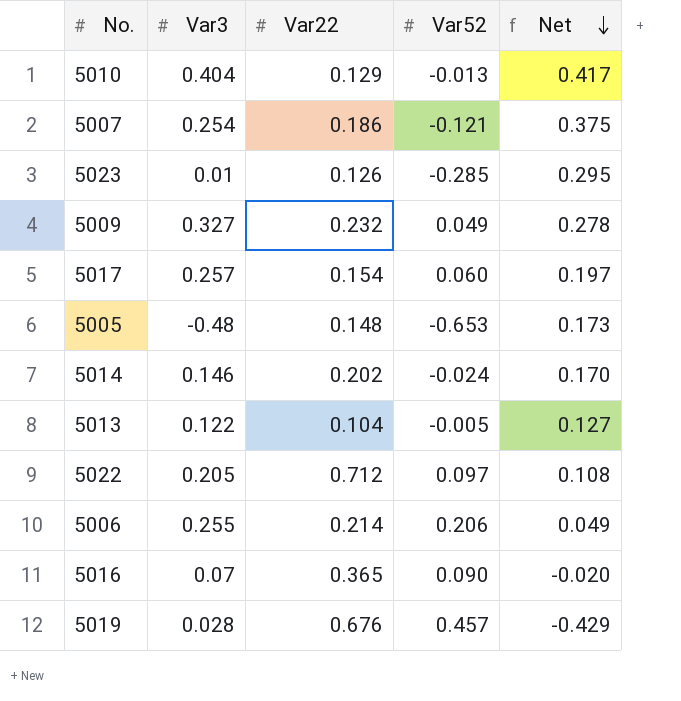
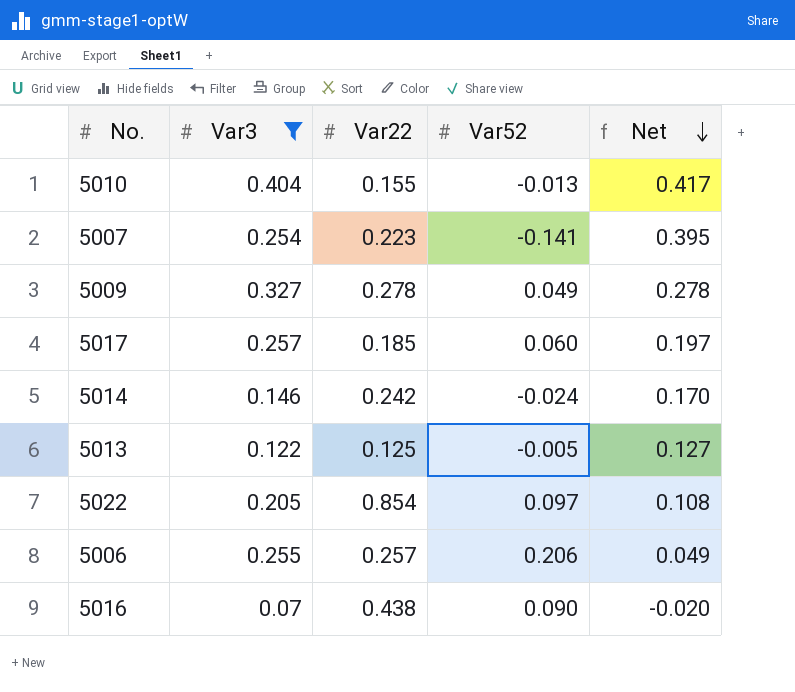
filter: none -> Var3 >= 0.07
5010 | Var22: 0.129 -> 0.155
5007 | Var22: 0.186 -> 0.223
5007 | Var52: -0.121 -> -0.141
5007 | Net: 0.375 -> 0.395
5009 | Var22: 0.232 -> 0.278
5017 | Var22: 0.154 -> 0.185
5014 | Var22: 0.202 -> 0.242
5013 | Var22: 0.104 -> 0.125
5022 | Var22: 0.712 -> 0.854
5006 | Var22: 0.214 -> 0.257
5016 | Var22: 0.365 -> 0.438

